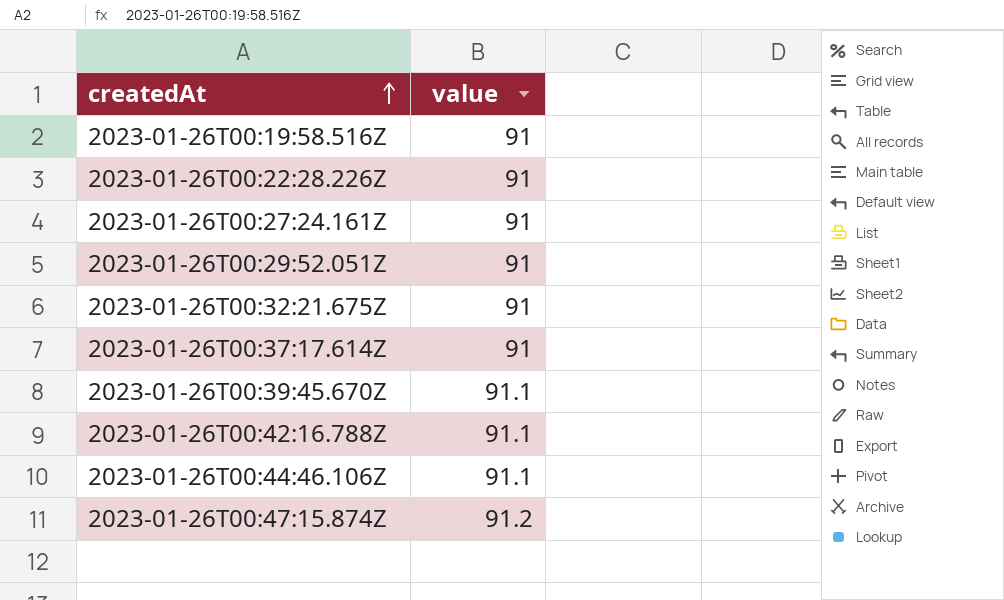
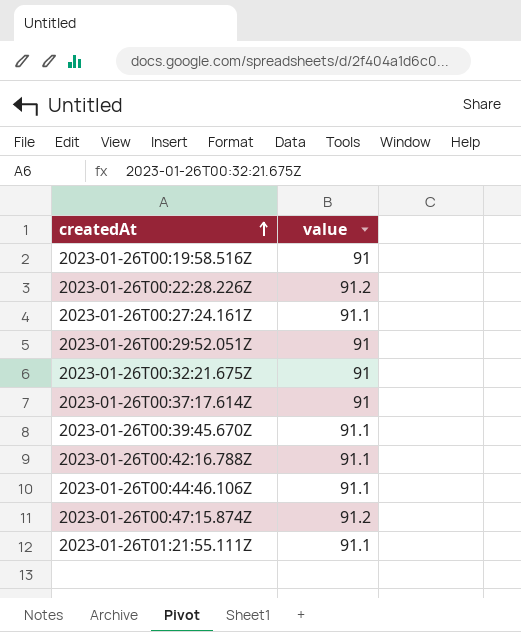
2023-01-26T00:22:28.226Z | value: 91 -> 91.2
2023-01-26T00:27:24.161Z | value: 91 -> 91.1
row 2023-01-26T01:21:55.111Z: none -> 91.1

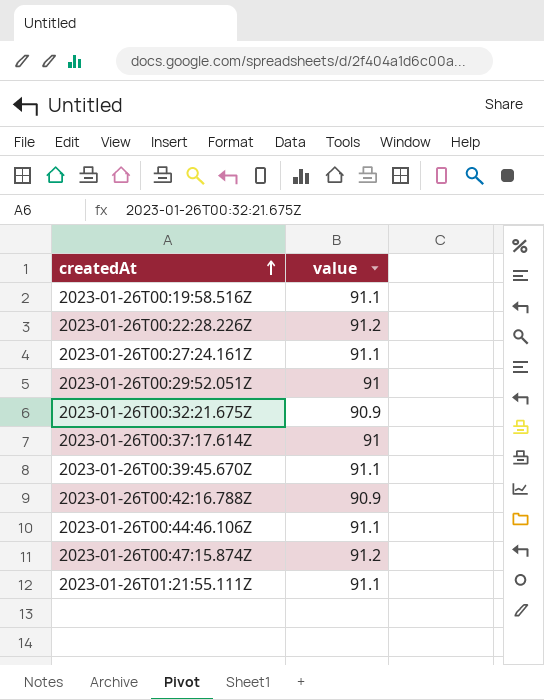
2023-01-26T00:19:58.516Z | value: 91 -> 91.1
2023-01-26T00:32:21.675Z | value: 91 -> 90.9
2023-01-26T00:42:16.788Z | value: 91.1 -> 90.9

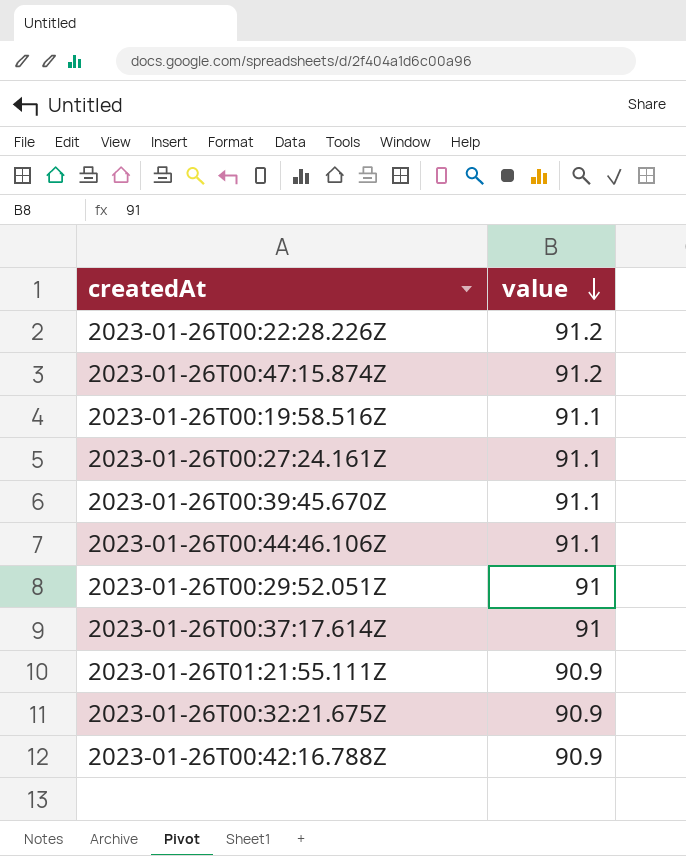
row order: createdAt ascending -> value descending
2023-01-26T01:21:55.111Z | value: 91.1 -> 90.9

